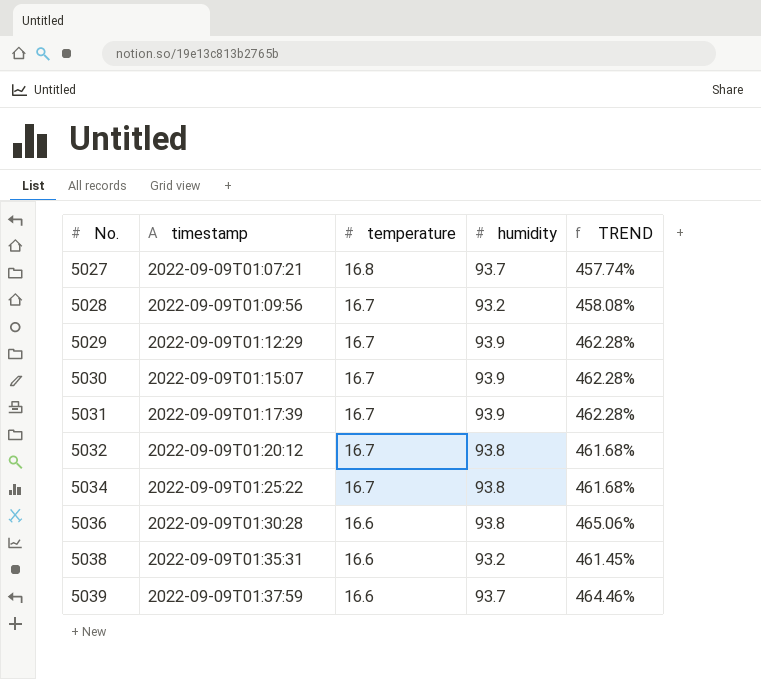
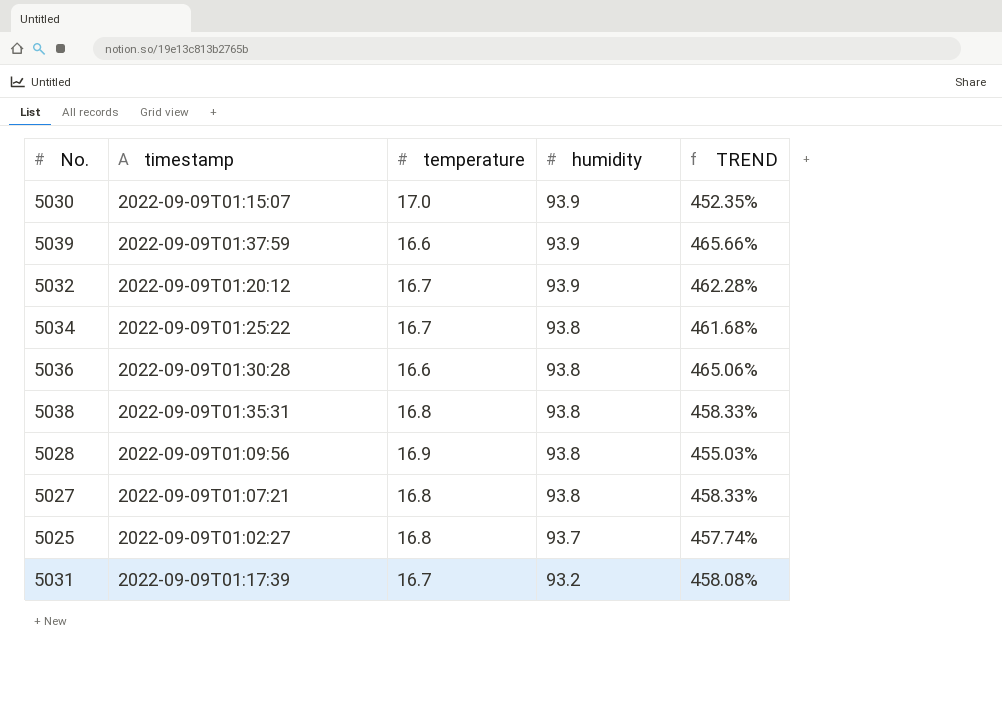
row order: No. ascending -> humidity descending
row 5029: 2022-09-09T01:12:29 | 16.7 | 93.9 | 462.28% -> none
5030 | temperature: 16.7 -> 17.0
5030 | TREND: 462.28% -> 452.35%
5039 | humidity: 93.7 -> 93.9
5039 | TREND: 464.46% -> 465.66%
5032 | humidity: 93.8 -> 93.9
5032 | TREND: 461.68% -> 462.28%
5038 | temperature: 16.6 -> 16.8
5038 | humidity: 93.2 -> 93.8
5038 | TREND: 461.45% -> 458.33%
5028 | temperature: 16.7 -> 16.9
5028 | humidity: 93.2 -> 93.8
5028 | TREND: 458.08% -> 455.03%
5027 | humidity: 93.7 -> 93.8
5027 | TREND: 457.74% -> 458.33%
row 5025: none -> 2022-09-09T01:02:27 | 16.8 | 93.7 | 457.74%
5031 | humidity: 93.9 -> 93.2
5031 | TREND: 462.28% -> 458.08%

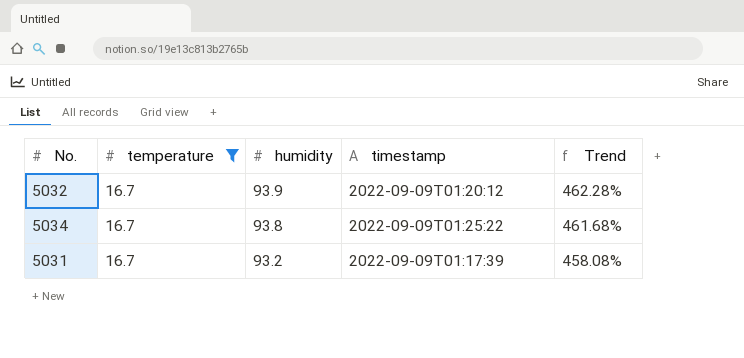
filter: none -> temperature = 16.7
column timestamp | position: 2 -> 4
column name: TREND -> Trend

